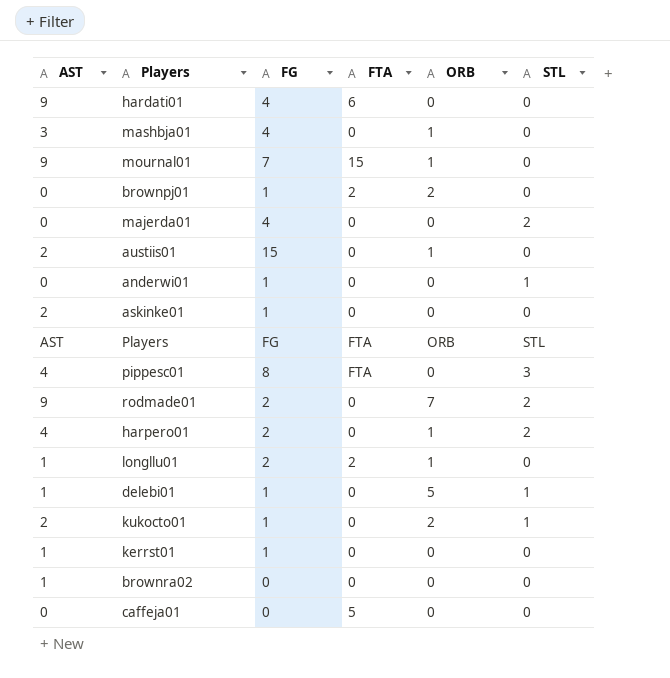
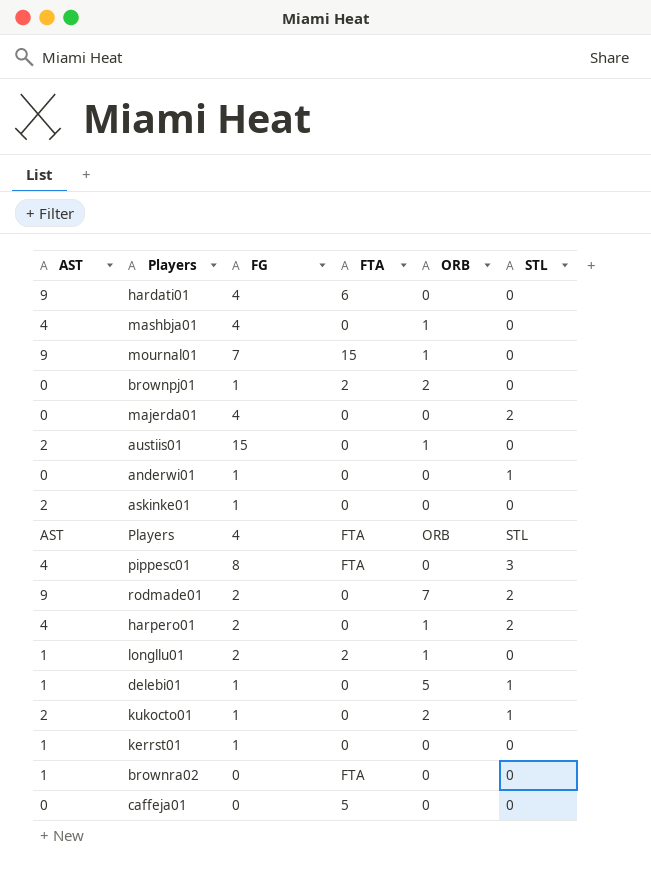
mashbja01 | AST: 3 -> 4
Players | FG: FG -> 4
brownra02 | FTA: 0 -> FTA

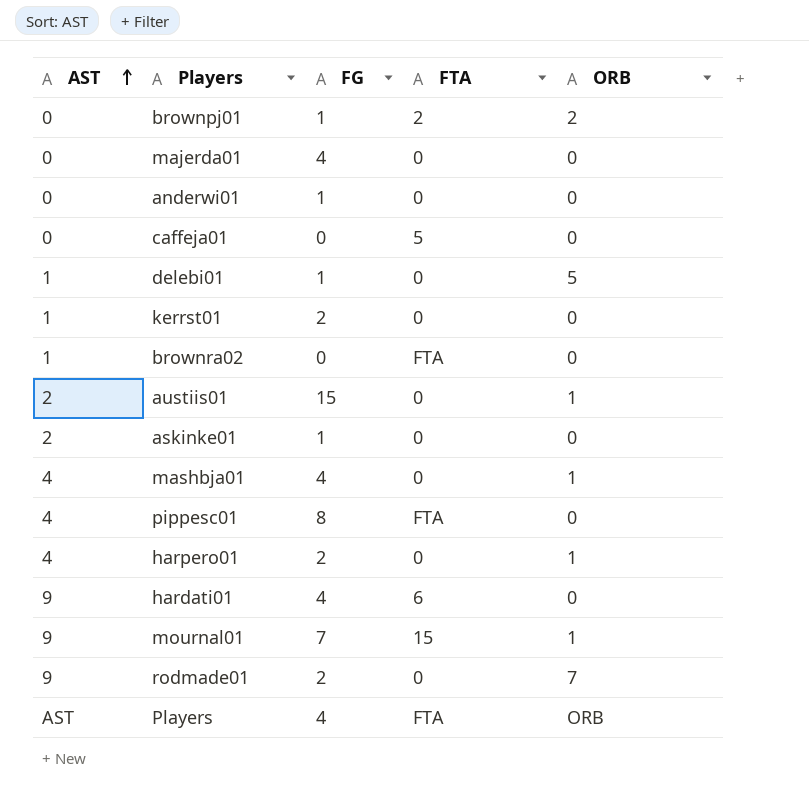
row order: none -> AST ascending
column STL | position: 6 -> none
row longllu01: 1 | 2 | 2 | 1 | 0 -> none
row kukocto01: 2 | 1 | 0 | 2 | 1 -> none
kerrst01 | FG: 1 -> 2

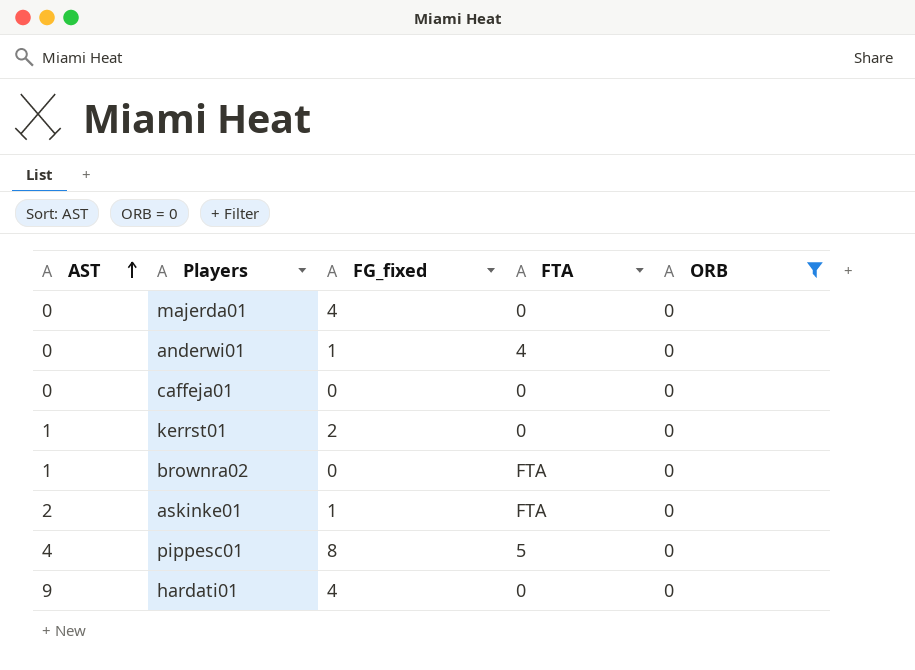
filter: none -> ORB = 0
column name: FG -> FG_fixed
anderwi01 | FTA: 0 -> 4
caffeja01 | FTA: 5 -> 0
askinke01 | FTA: 0 -> FTA
pippesc01 | FTA: FTA -> 5
hardati01 | FTA: 6 -> 0

